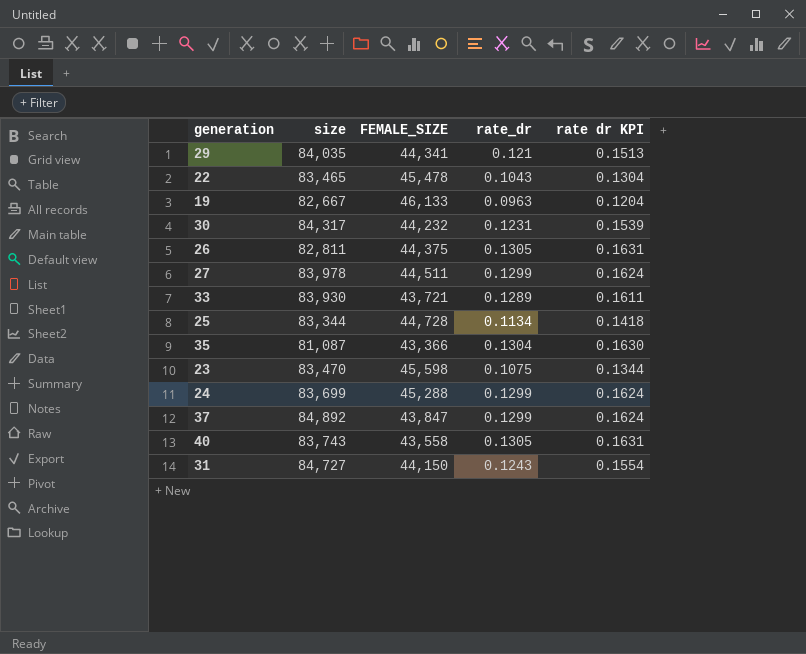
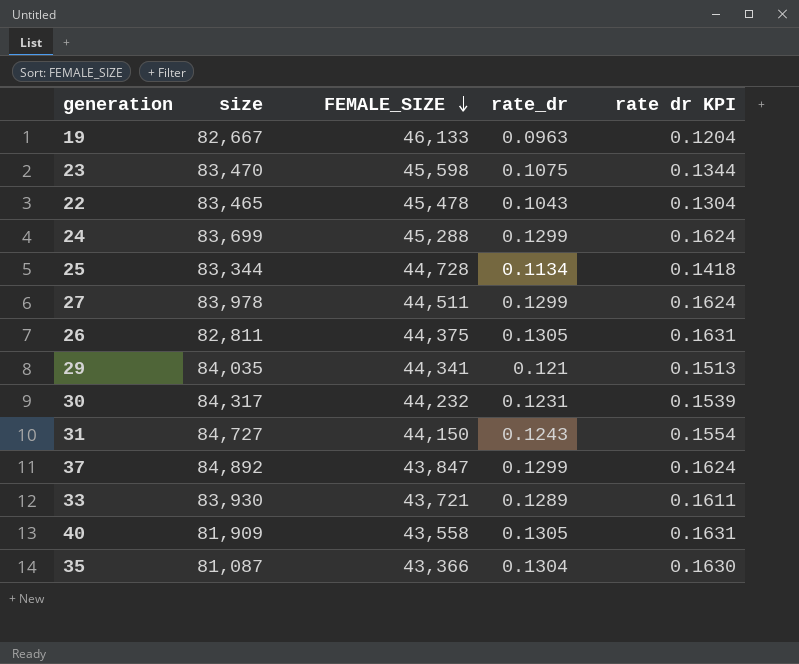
row order: none -> FEMALE_SIZE descending
40 | size: 83,743 -> 81,909

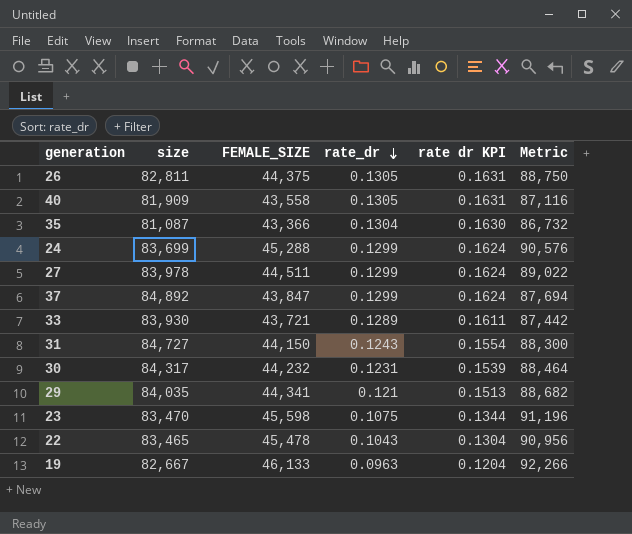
row order: FEMALE_SIZE descending -> rate_dr descending
column Metric | formula: none -> [FEMALE_SIZE] * 2
row 25: 83,344 | 44,728 | 0.1134 | 0.1418 -> none

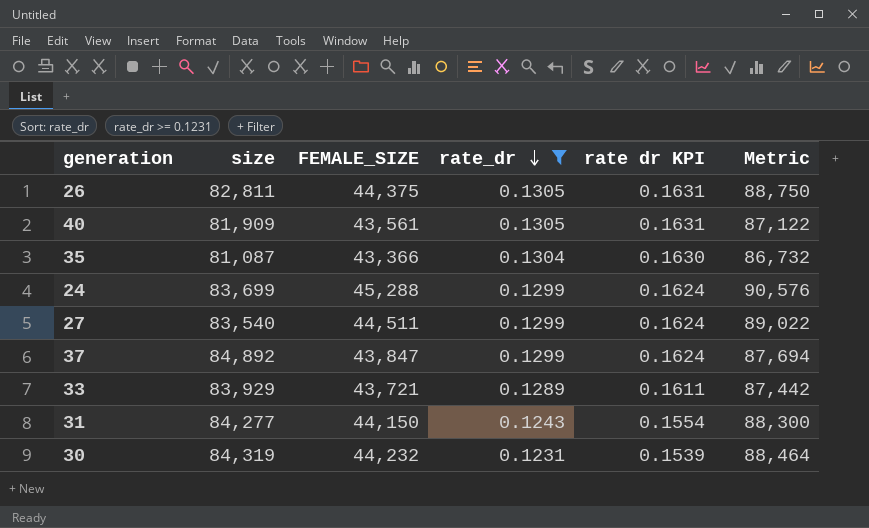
filter: none -> rate_dr >= 0.1231
40 | FEMALE_SIZE: 43,558 -> 43,561
40 | Metric: 87,116 -> 87,122
27 | size: 83,978 -> 83,540
33 | size: 83,930 -> 83,929
31 | size: 84,727 -> 84,277
30 | size: 84,317 -> 84,319

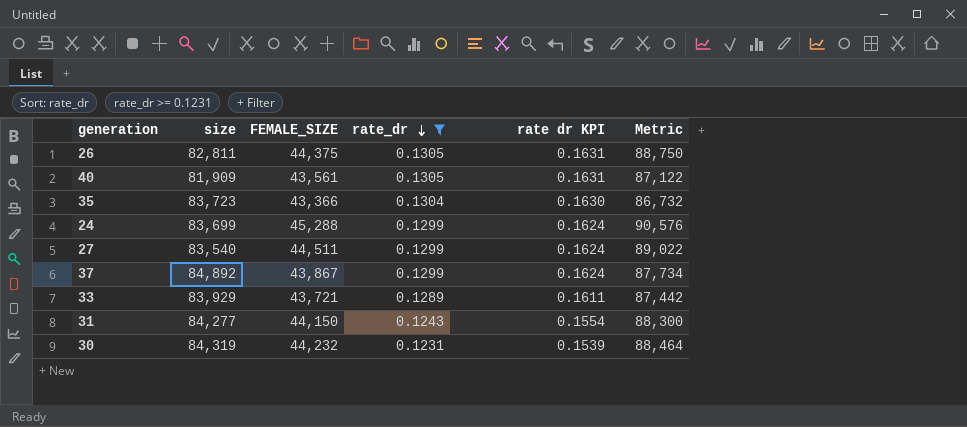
35 | size: 81,087 -> 83,723
37 | FEMALE_SIZE: 43,847 -> 43,867
37 | Metric: 87,694 -> 87,734

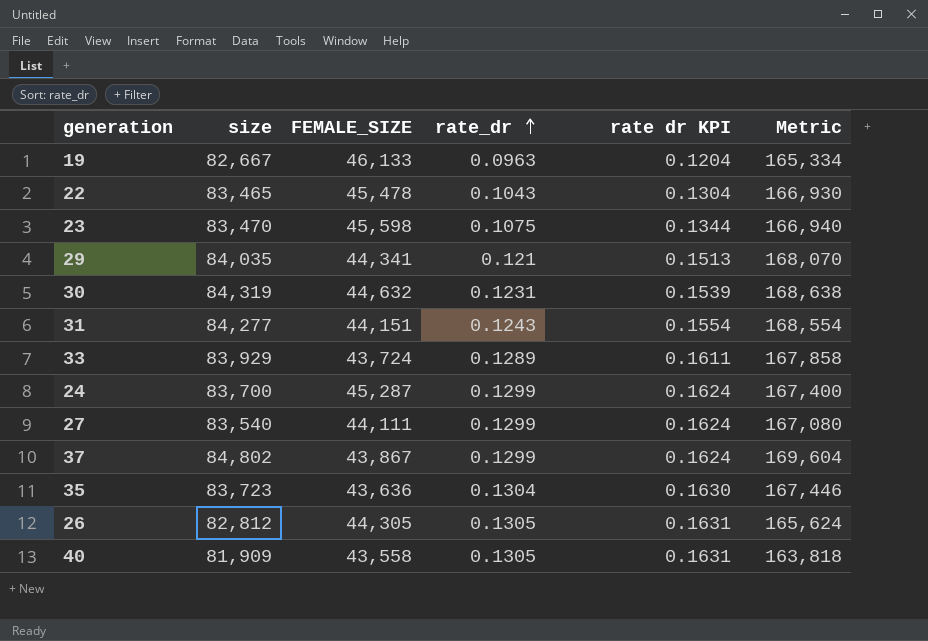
filter: rate_dr >= 0.1231 -> none
row order: rate_dr descending -> rate_dr ascending
column Metric | formula: [FEMALE_SIZE] * 2 -> [size] * 2
30 | FEMALE_SIZE: 44,232 -> 44,632
31 | FEMALE_SIZE: 44,150 -> 44,151
33 | FEMALE_SIZE: 43,721 -> 43,724
24 | size: 83,699 -> 83,700
24 | FEMALE_SIZE: 45,288 -> 45,287
27 | FEMALE_SIZE: 44,511 -> 44,111
37 | size: 84,892 -> 84,802
35 | FEMALE_SIZE: 43,366 -> 43,636
26 | size: 82,811 -> 82,812
26 | FEMALE_SIZE: 44,375 -> 44,305
40 | FEMALE_SIZE: 43,561 -> 43,558

